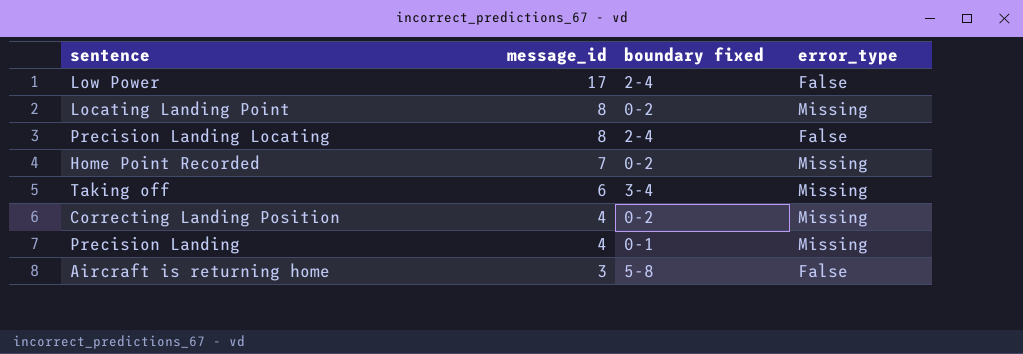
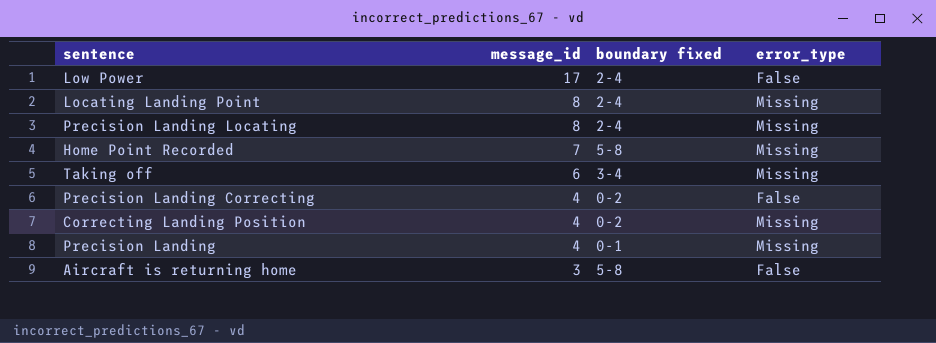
Locating Landing Point | boundary fixed: 0-2 -> 2-4
Precision Landing Locating | error_type: False -> Missing
Home Point Recorded | boundary fixed: 0-2 -> 5-8
row Precision Landing Correcting: none -> 4 | 0-2 | False

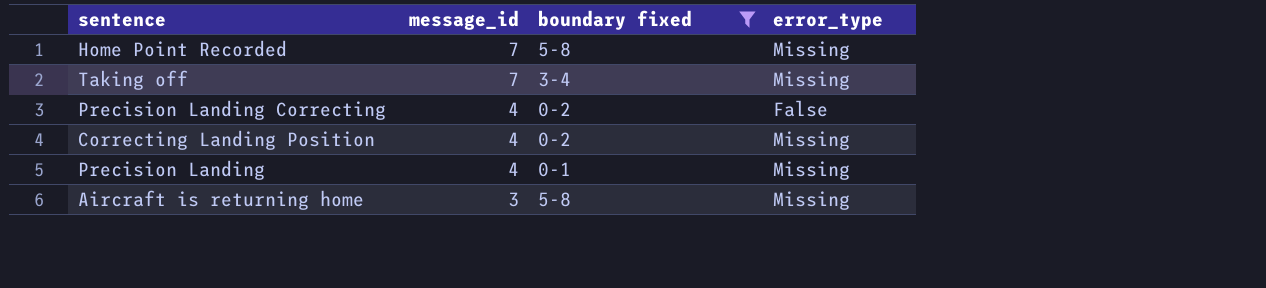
filter: none -> boundary fixed != 2-4
Taking off | message_id: 6 -> 7
Aircraft is returning home | error_type: False -> Missing

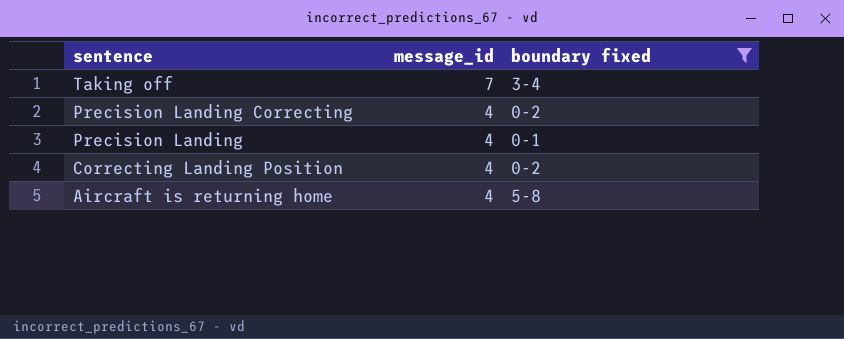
row order: message_id descending -> sentence descending
column error_type | position: 4 -> none
row Home Point Recorded: 7 | 5-8 | Missing -> none
Aircraft is returning home | message_id: 3 -> 4

